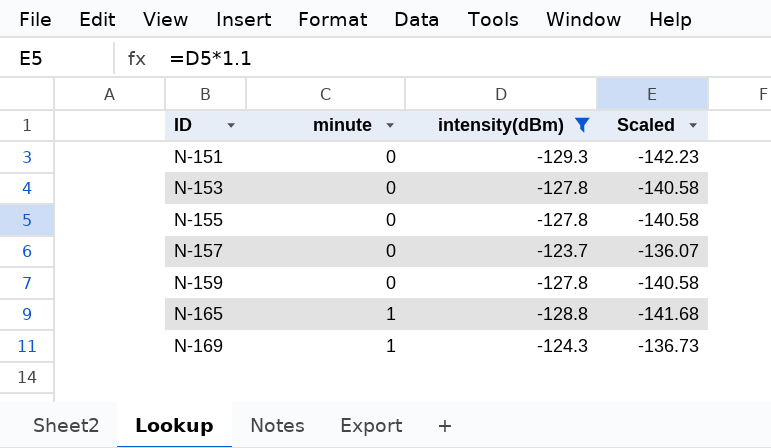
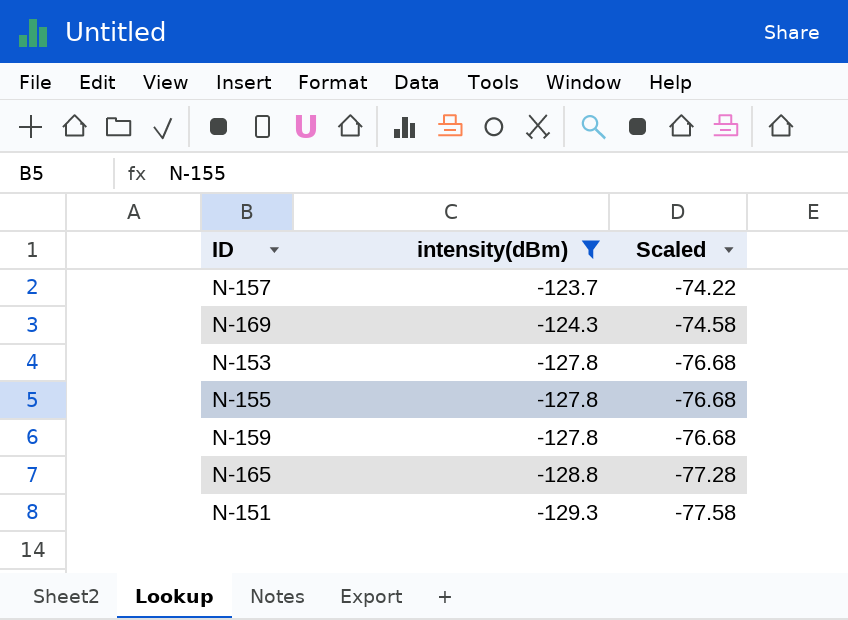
row order: ID ascending -> intensity(dBm) descending
column minute | position: 2 -> none
column Scaled | formula: [intensity(dBm)] * 1.1 -> [intensity(dBm)] * 0.6

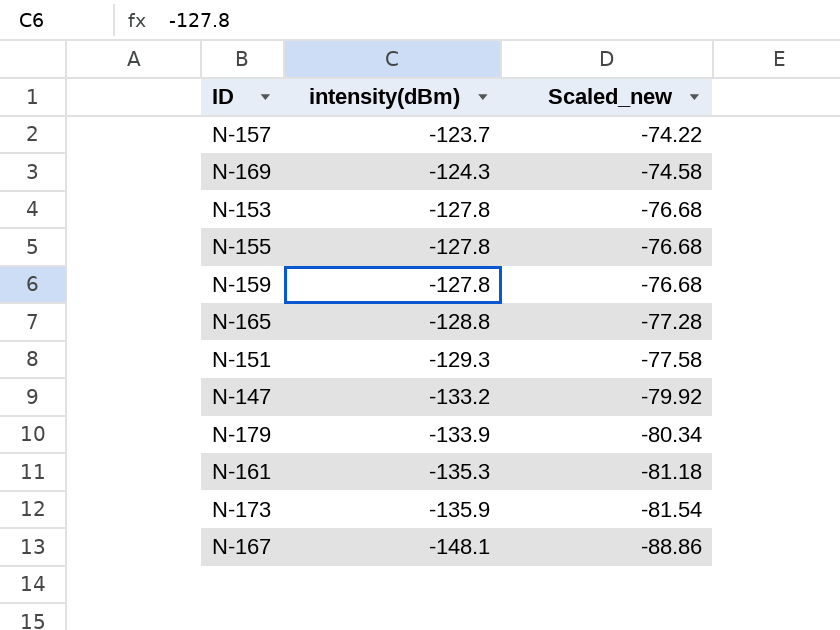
filter: intensity(dBm) >= -129.3 -> none
column name: Scaled -> Scaled_new

